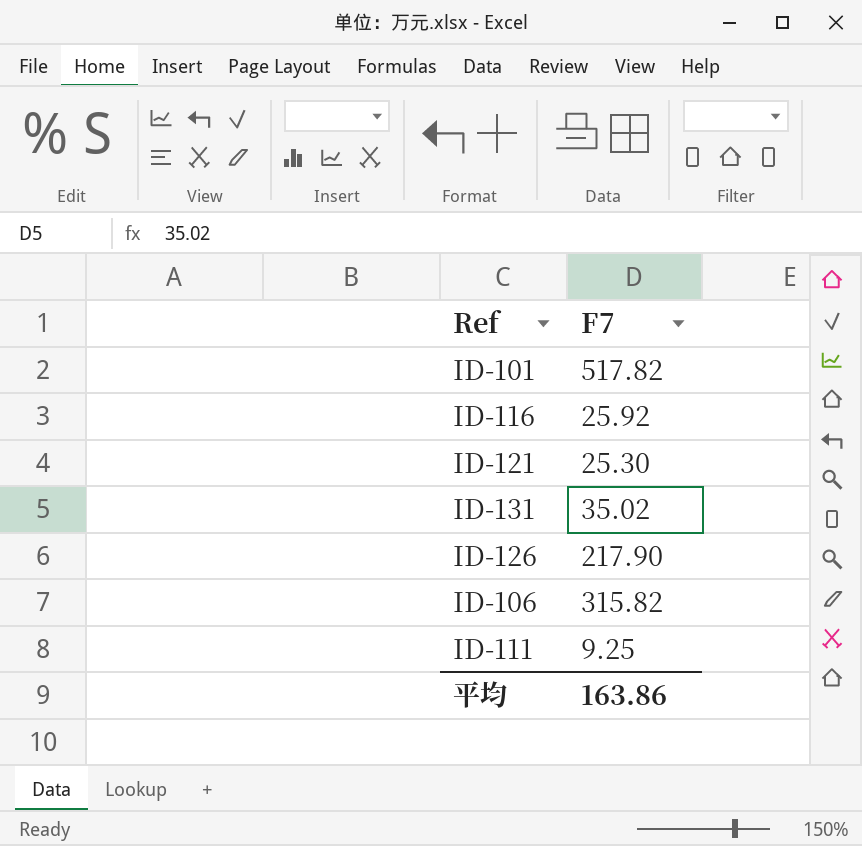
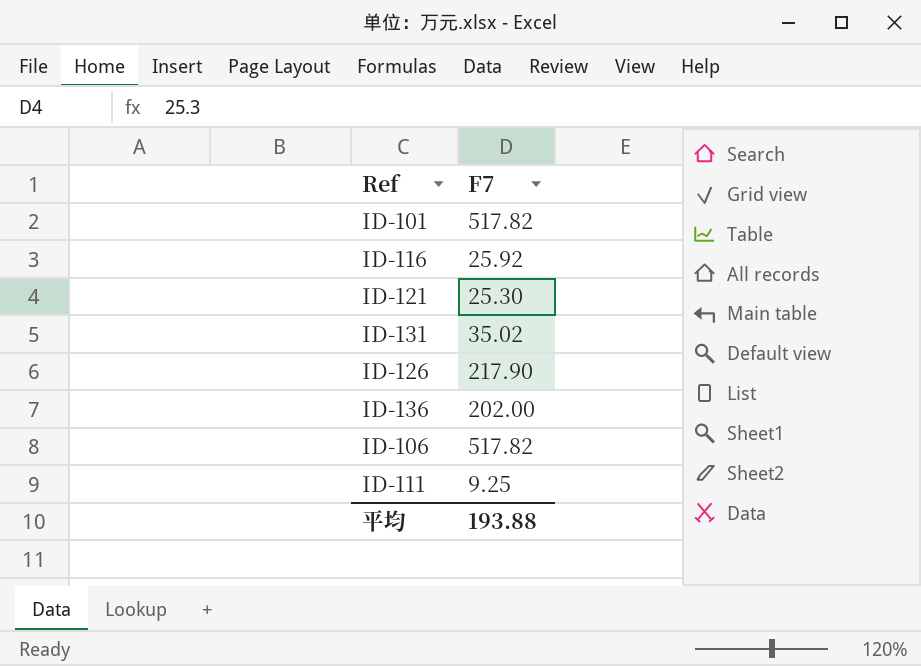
row ID-136: none -> 202.00
ID-106 | F7: 315.82 -> 517.82
平均 | F7: 163.86 -> 193.88

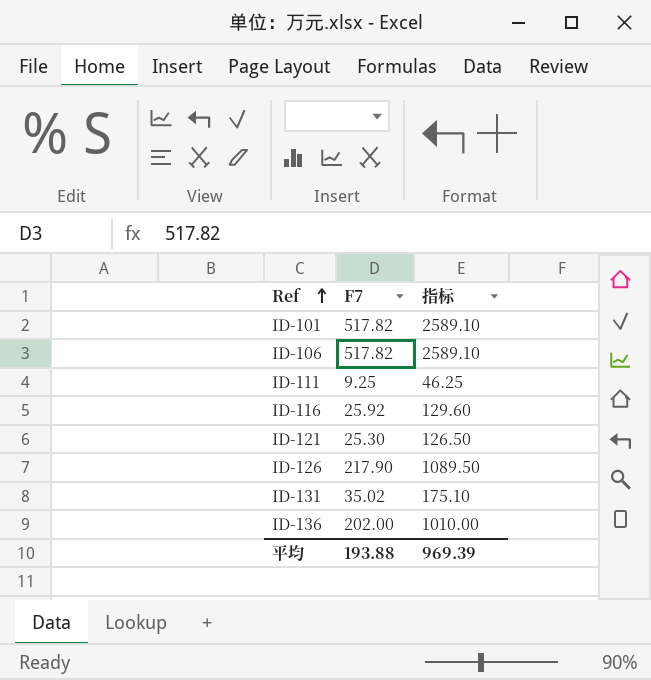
row order: none -> Ref ascending
column 指标 | formula: none -> [F7] * 5

